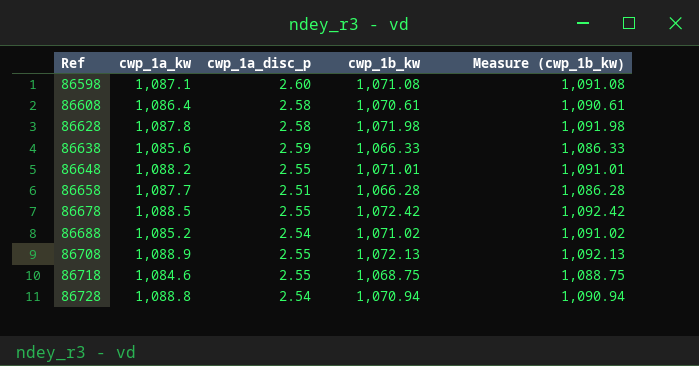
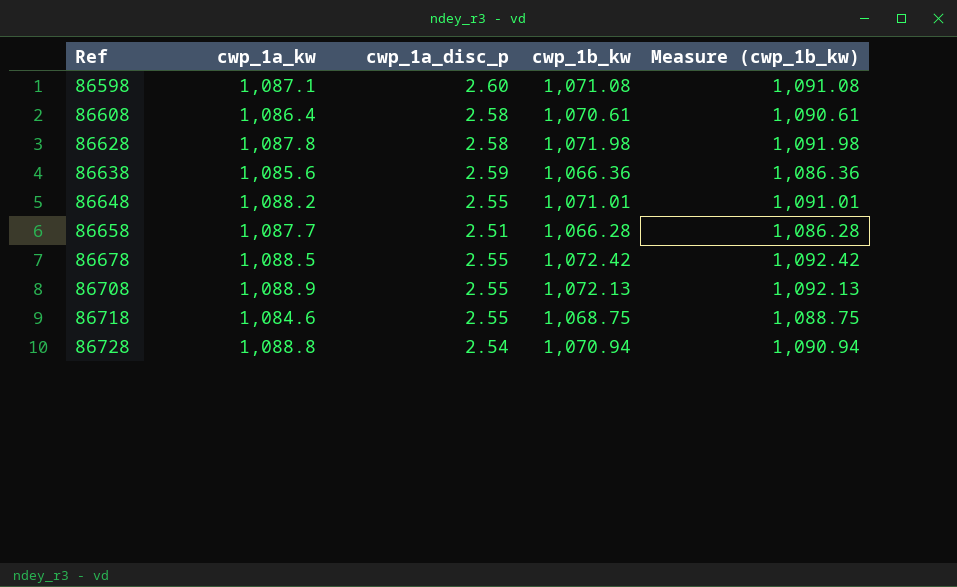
row 86688: 1,085.2 | 2.54 | 1,071.02 | 1,091.02 -> none
86638 | cwp_1b_kw: 1,066.33 -> 1,066.36
86638 | Measure (cwp_1b_kw): 1,086.33 -> 1,086.36

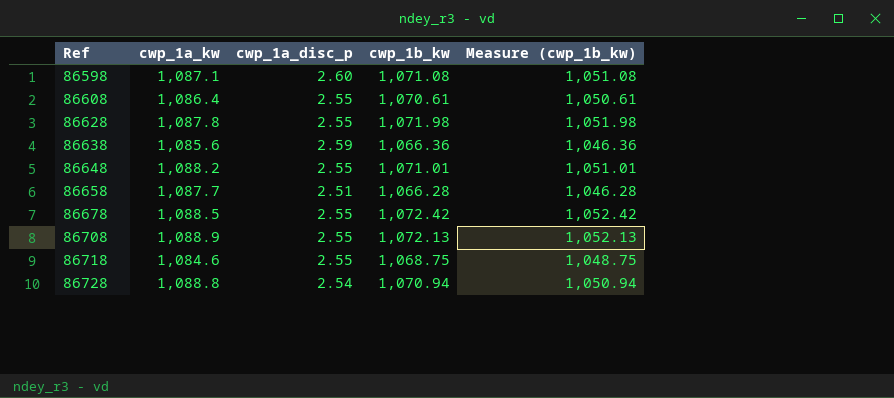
column Measure (cwp_1b_kw) | formula: [cwp_1b_kw] + 20 -> [cwp_1b_kw] - 20
86608 | cwp_1a_disc_p: 2.58 -> 2.55
86628 | cwp_1a_disc_p: 2.58 -> 2.55

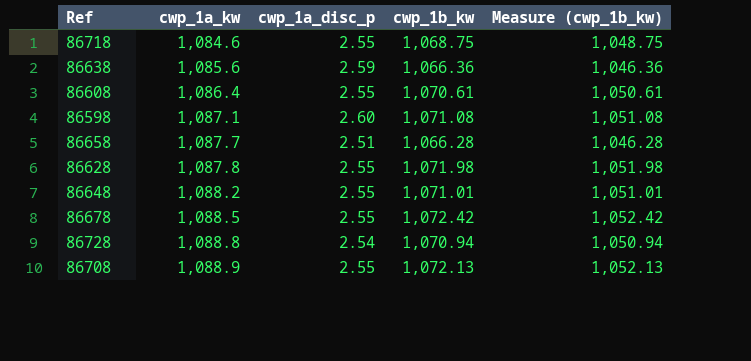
row order: Ref ascending -> cwp_1a_kw ascending

